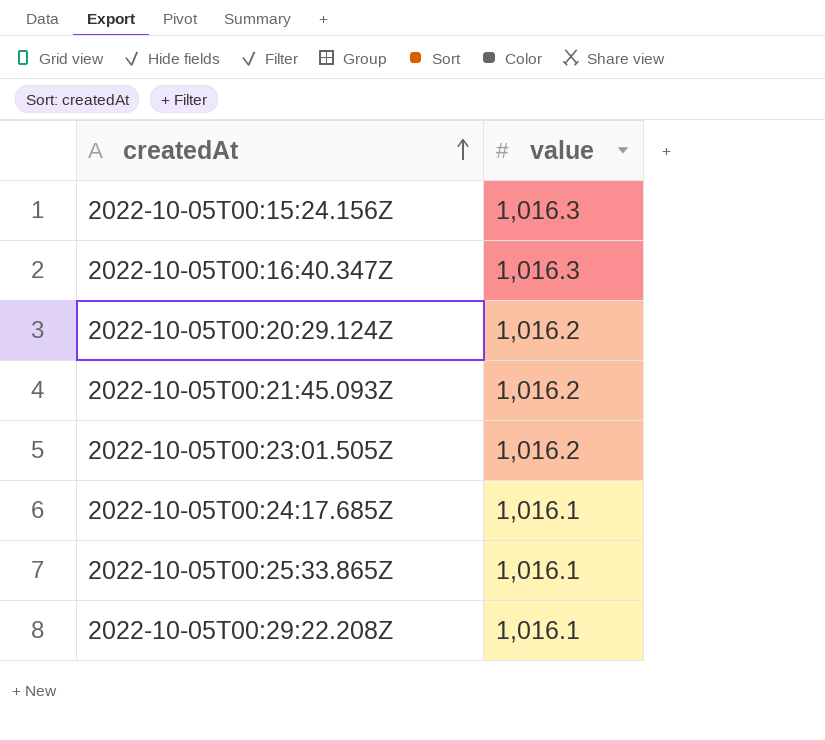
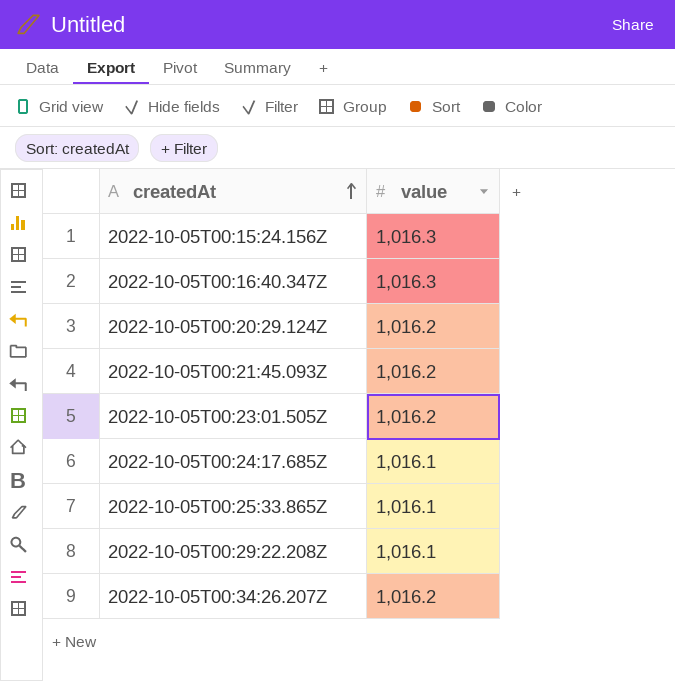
row 2022-10-05T00:34:26.207Z: none -> 1,016.2

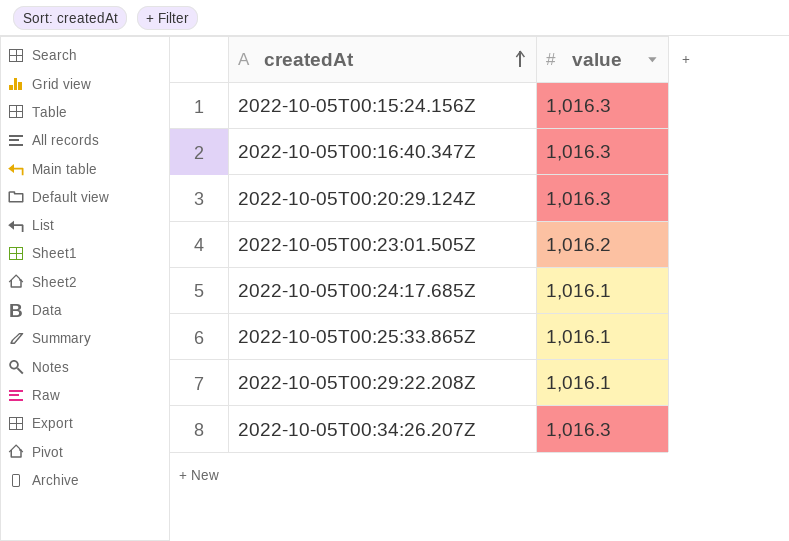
row 2022-10-05T00:21:45.093Z: 1,016.2 -> none
2022-10-05T00:20:29.124Z | value: 1,016.2 -> 1,016.3
2022-10-05T00:34:26.207Z | value: 1,016.2 -> 1,016.3

